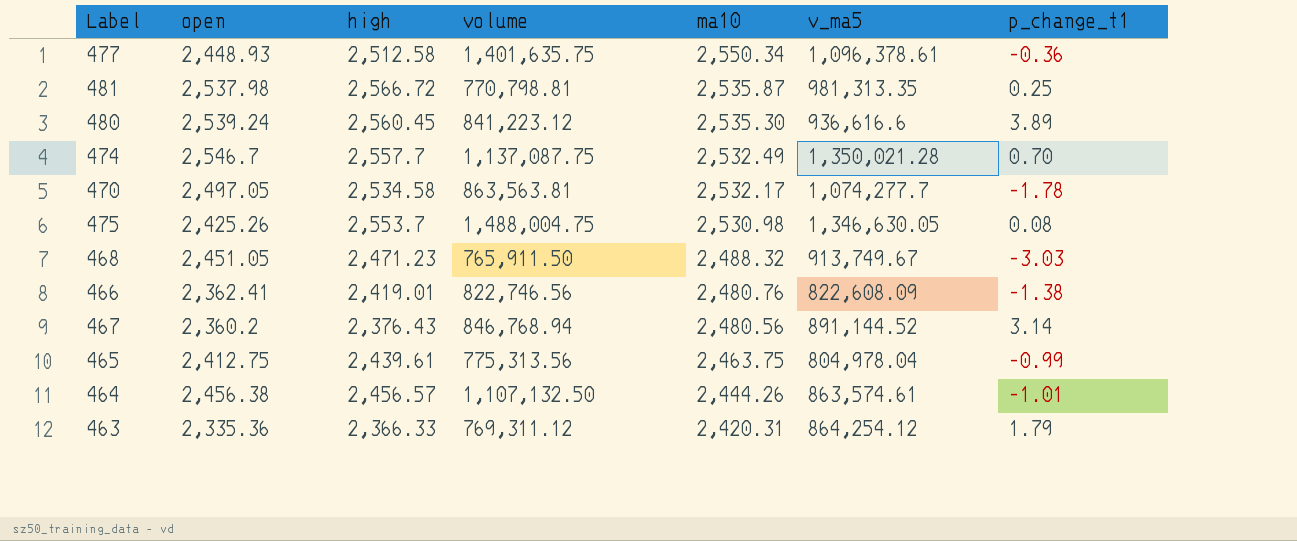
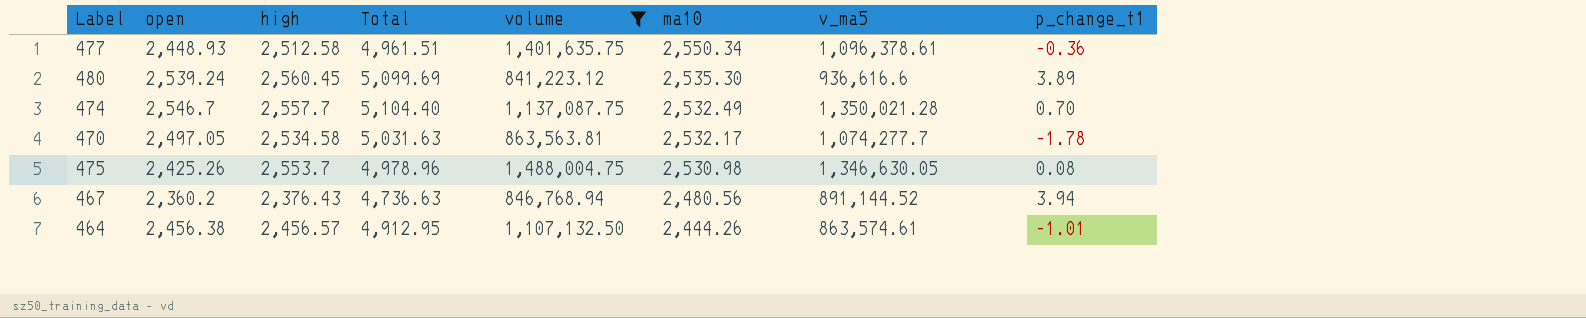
filter: none -> volume >= 841,223.12
column Total | formula: none -> [open] + [high]
467 | p_change_t1: 3.14 -> 3.94

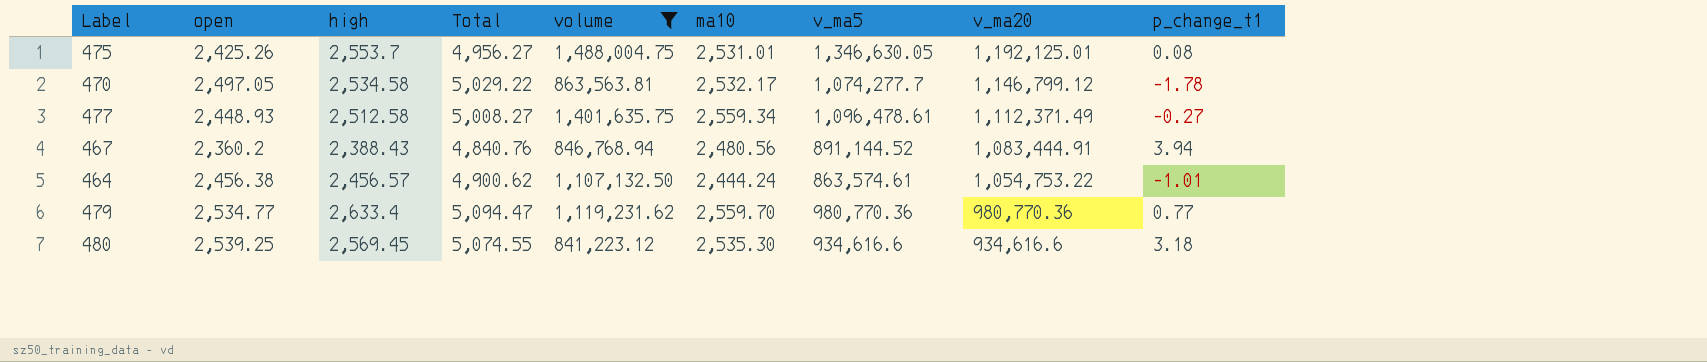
row order: ma10 descending -> v_ma20 descending
column Total | formula: [open] + [high] -> [open] + [ma10]
column v_ma20 | position: none -> 8
row 474: 2,546.7 | 2,557.7 | 5,104.40 | 1,137,087.75 | 2,532.49 | 1,350,021.28 | 0.70 -> none
475 | ma10: 2,530.98 -> 2,531.01
477 | ma10: 2,550.34 -> 2,559.34
477 | v_ma5: 1,096,378.61 -> 1,096,478.61
477 | p_change_t1: -0.36 -> -0.27
467 | high: 2,376.43 -> 2,388.43
464 | ma10: 2,444.26 -> 2,444.24
row 479: none -> 2,534.77 | 2,633.4 | 5,094.47 | 1,119,231.62 | 2,559.70 | 980,770.36 | 980,770.36 | 0.77
480 | open: 2,539.24 -> 2,539.25
480 | high: 2,560.45 -> 2,569.45
480 | v_ma5: 936,616.6 -> 934,616.6
480 | p_change_t1: 3.89 -> 3.18

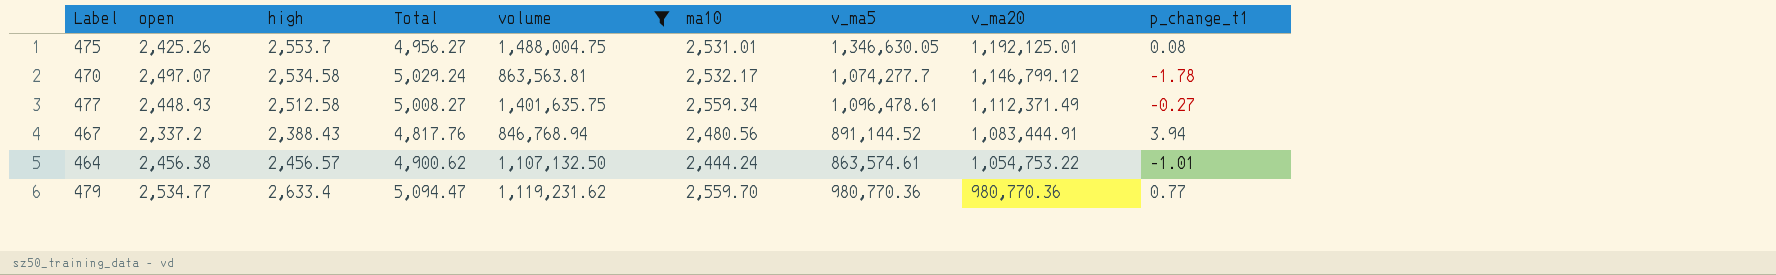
row 480: 2,539.25 | 2,569.45 | 5,074.55 | 841,223.12 | 2,535.30 | 934,616.6 | 934,616.6 | 3.18 -> none
470 | open: 2,497.05 -> 2,497.07
470 | Total: 5,029.22 -> 5,029.24
467 | open: 2,360.2 -> 2,337.2
467 | Total: 4,840.76 -> 4,817.76

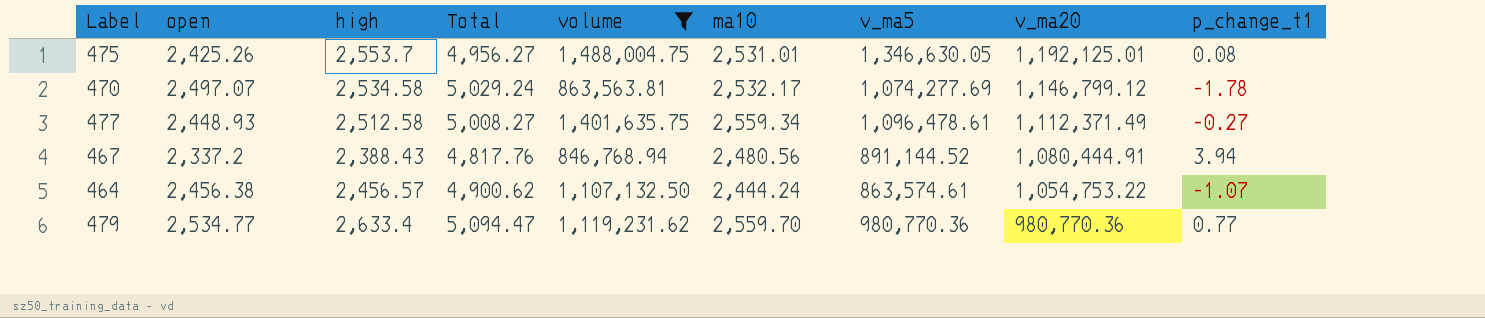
470 | v_ma5: 1,074,277.7 -> 1,074,277.69
467 | v_ma20: 1,083,444.91 -> 1,080,444.91
464 | p_change_t1: -1.01 -> -1.07

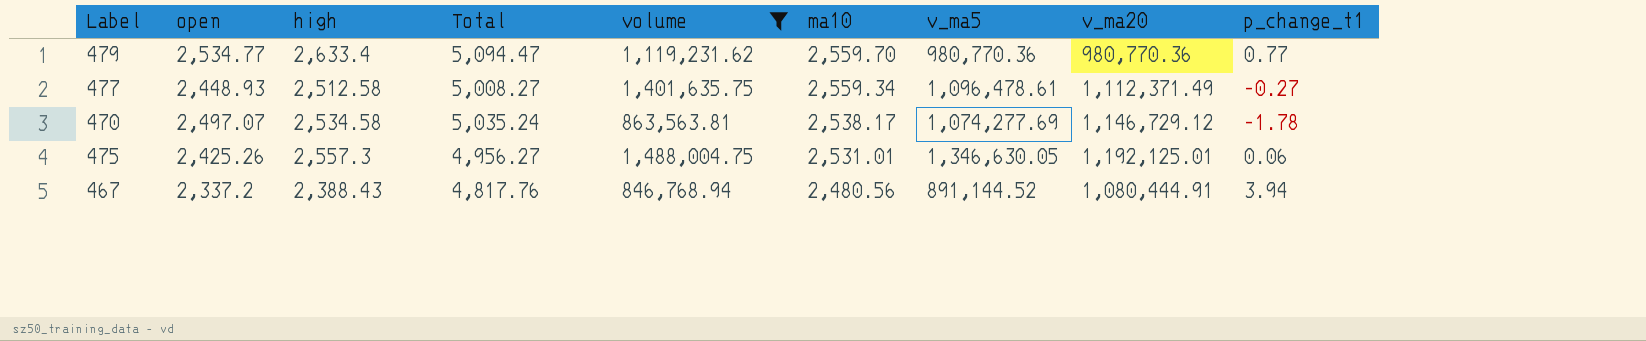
row order: v_ma20 descending -> ma10 descending
row 464: 2,456.38 | 2,456.57 | 4,900.62 | 1,107,132.50 | 2,444.24 | 863,574.61 | 1,054,753.22 | -1.07 -> none
470 | Total: 5,029.24 -> 5,035.24
470 | ma10: 2,532.17 -> 2,538.17
470 | v_ma20: 1,146,799.12 -> 1,146,729.12
475 | high: 2,553.7 -> 2,557.3
475 | p_change_t1: 0.08 -> 0.06

